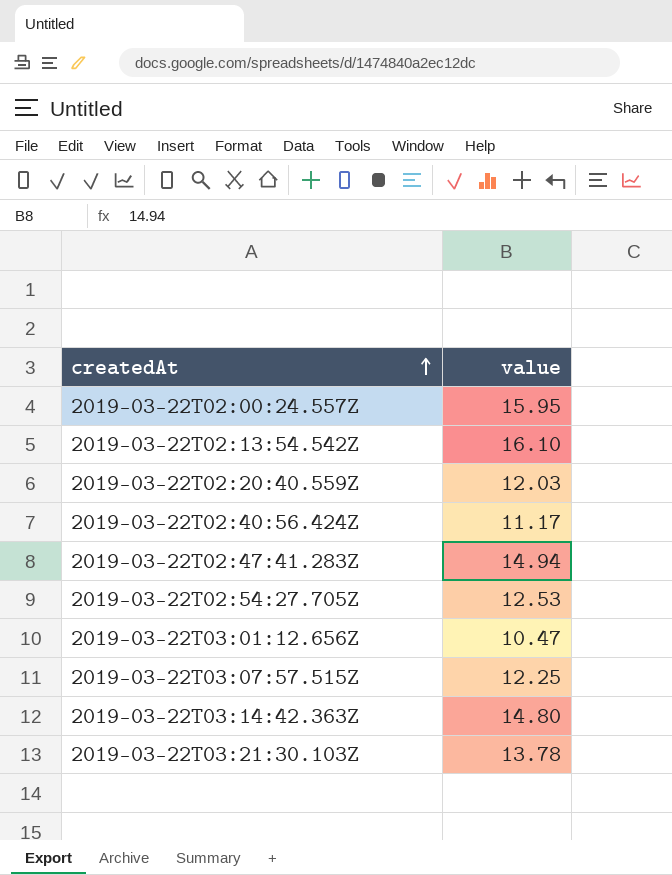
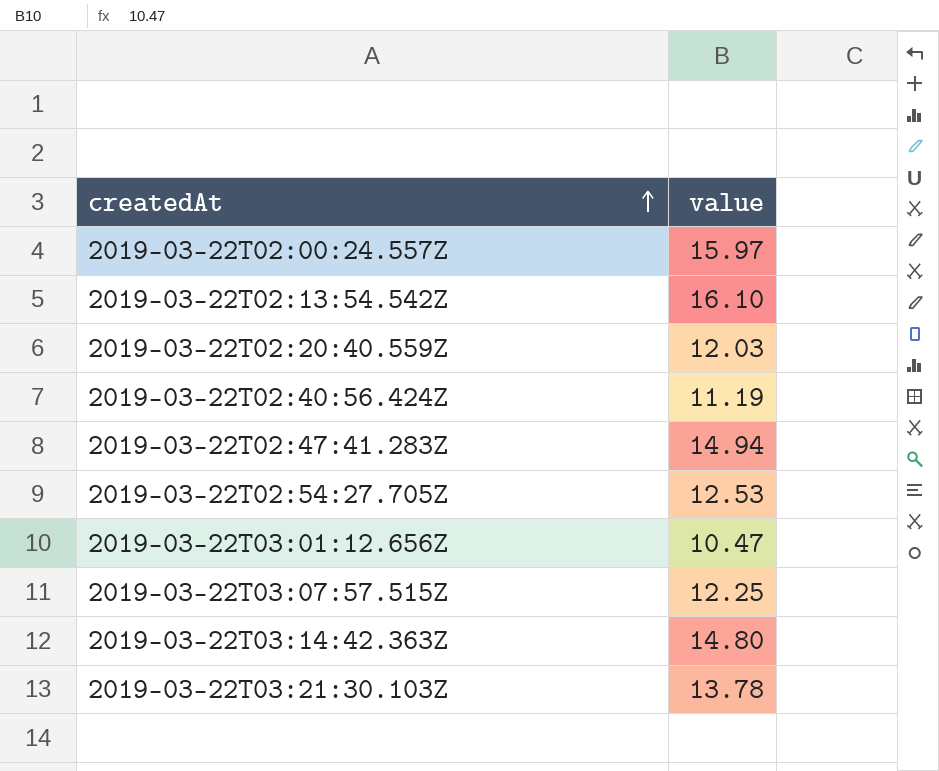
2019-03-22T02:00:24.557Z | value: 15.95 -> 15.97
2019-03-22T02:40:56.424Z | value: 11.17 -> 11.19

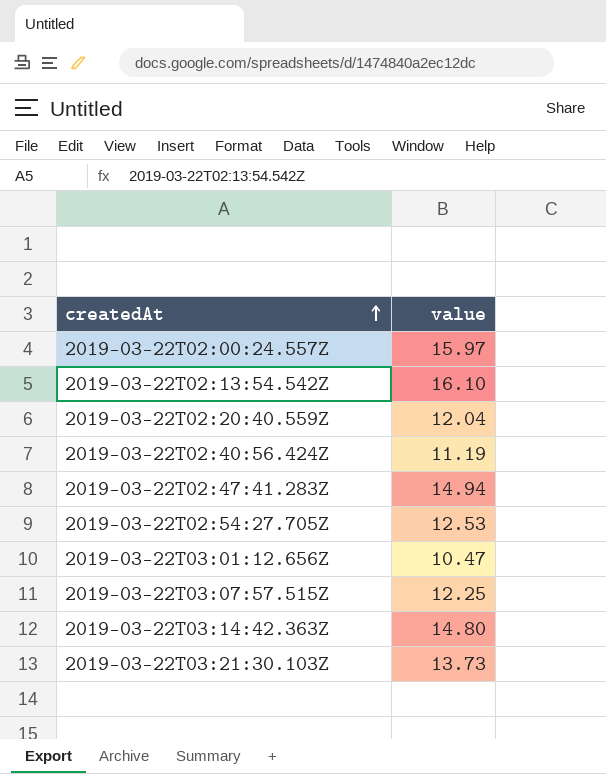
2019-03-22T02:20:40.559Z | value: 12.03 -> 12.04
2019-03-22T03:21:30.103Z | value: 13.78 -> 13.73

